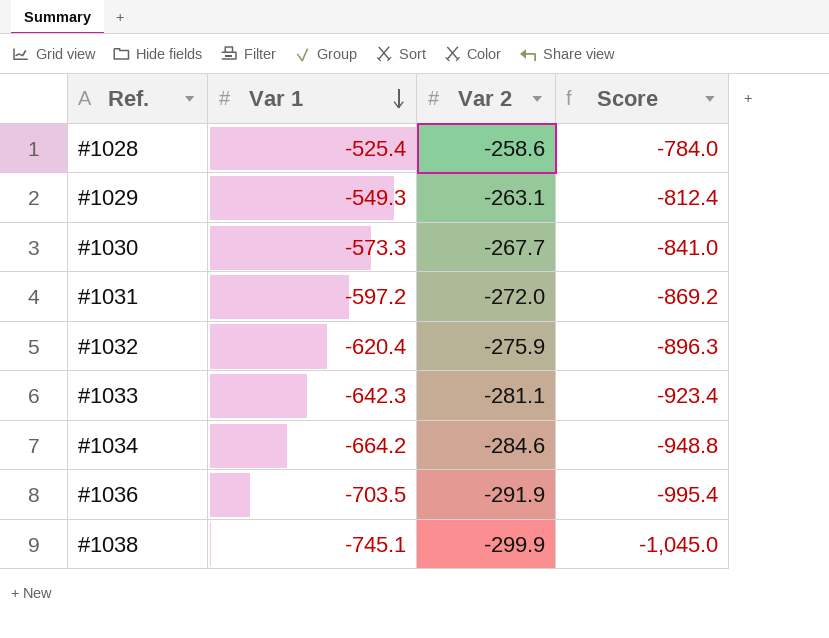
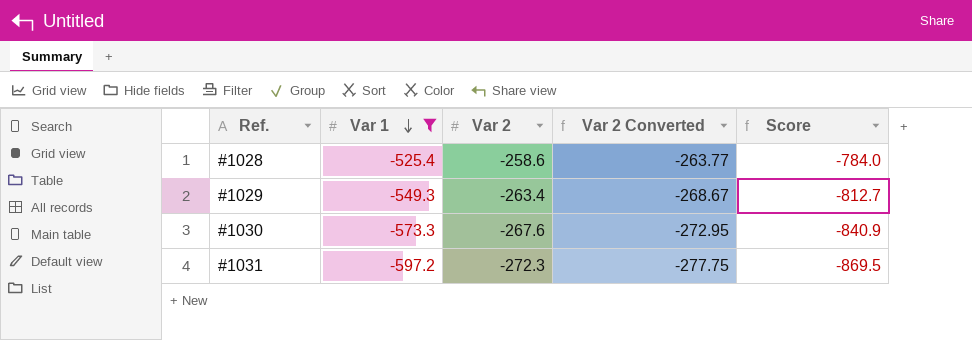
filter: none -> Var 1 >= -597.2
column Var 2 Converted | formula: none -> [Var 2] * 1.02
#1029 | Var 2: -263.1 -> -263.4
#1029 | Score: -812.4 -> -812.7
#1030 | Var 2: -267.7 -> -267.6
#1030 | Score: -841.0 -> -840.9
#1031 | Var 2: -272.0 -> -272.3
#1031 | Score: -869.2 -> -869.5

